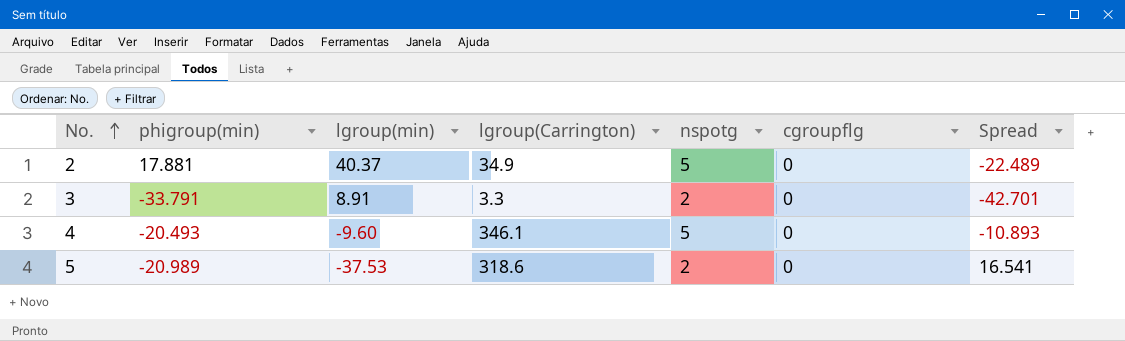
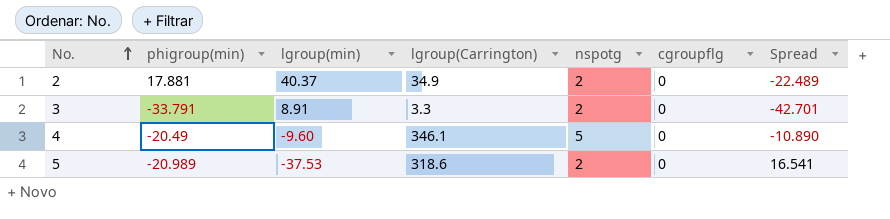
2 | nspotg: 5 -> 2
4 | phigroup(min): -20.493 -> -20.49
4 | Spread: -10.893 -> -10.890

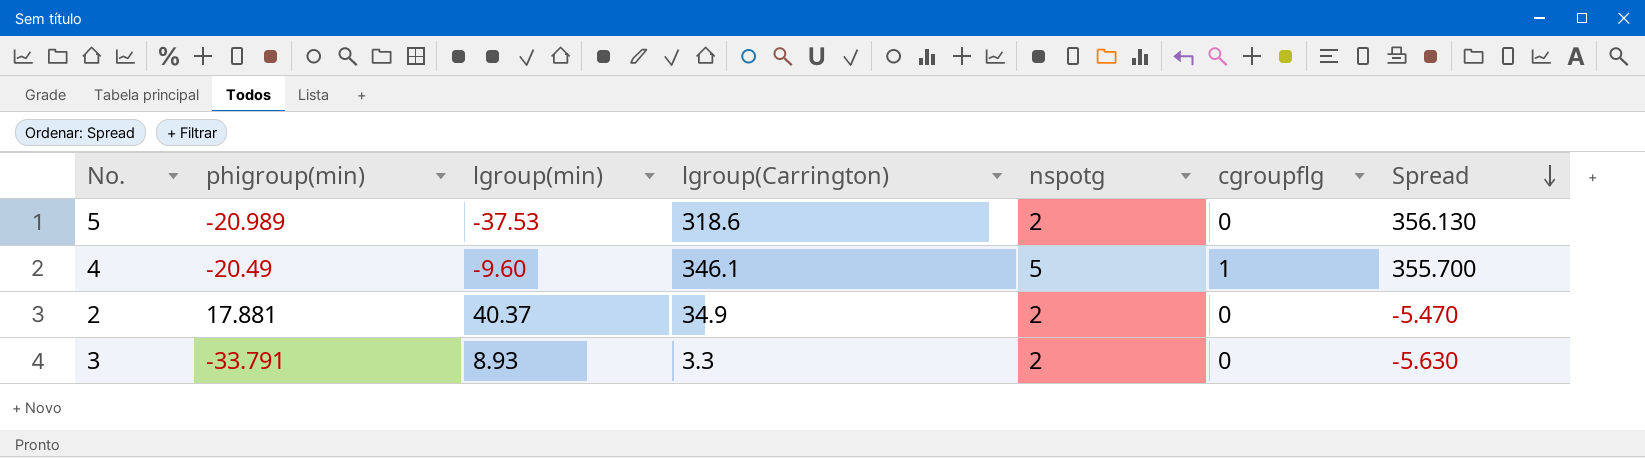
row order: No. ascending -> Spread descending
column Spread | formula: [phigroup(min)] - [lgroup(min)] -> [lgroup(Carrington)] - [lgroup(min)]
4 | cgroupflg: 0 -> 1
3 | lgroup(min): 8.91 -> 8.93

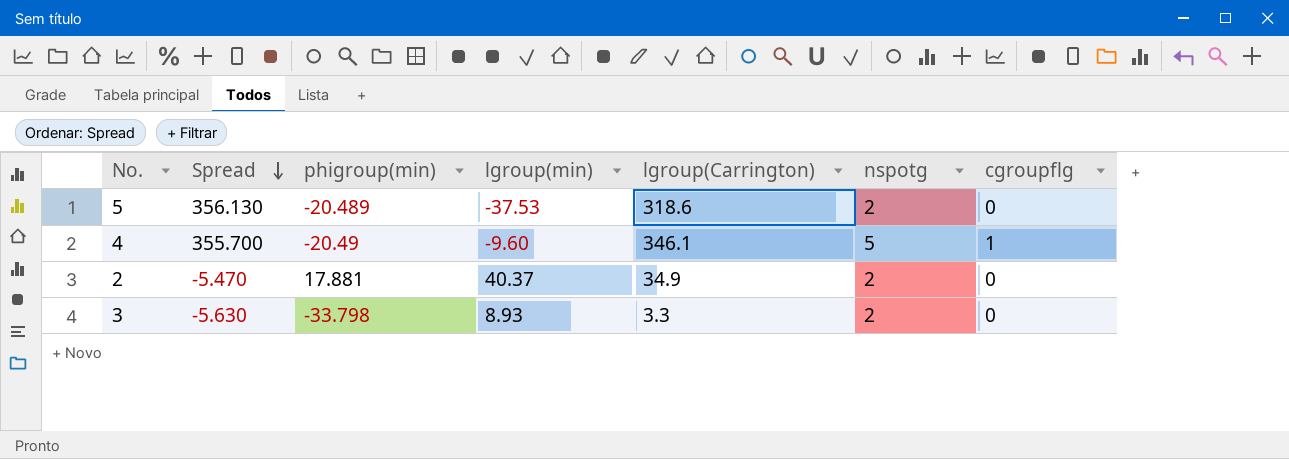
column Spread | position: 7 -> 2
5 | phigroup(min): -20.989 -> -20.489
3 | phigroup(min): -33.791 -> -33.798

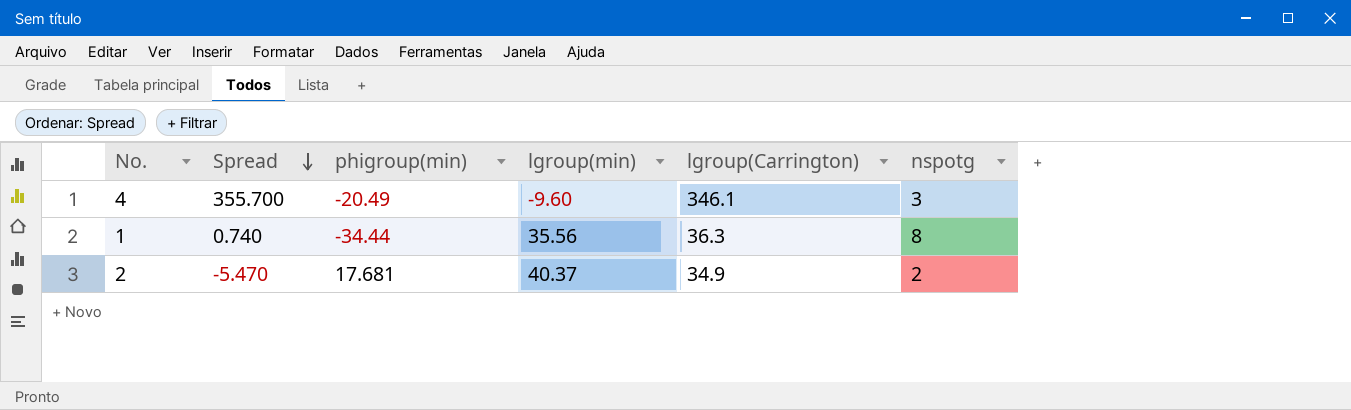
column cgroupflg | position: 7 -> none
row 5: 356.130 | -20.489 | -37.53 | 318.6 | 2 | 0 -> none
row 3: -5.630 | -33.798 | 8.93 | 3.3 | 2 | 0 -> none
4 | nspotg: 5 -> 3
row 1: none -> 0.740 | -34.44 | 35.56 | 36.3 | 8
2 | phigroup(min): 17.881 -> 17.681

